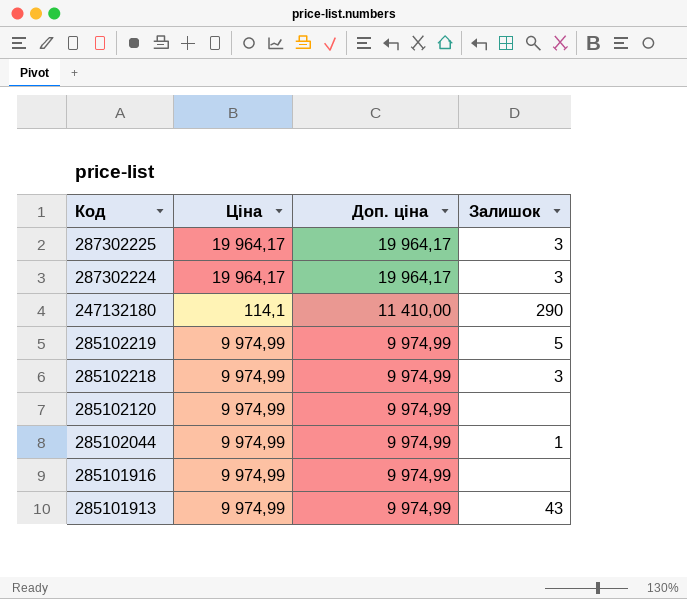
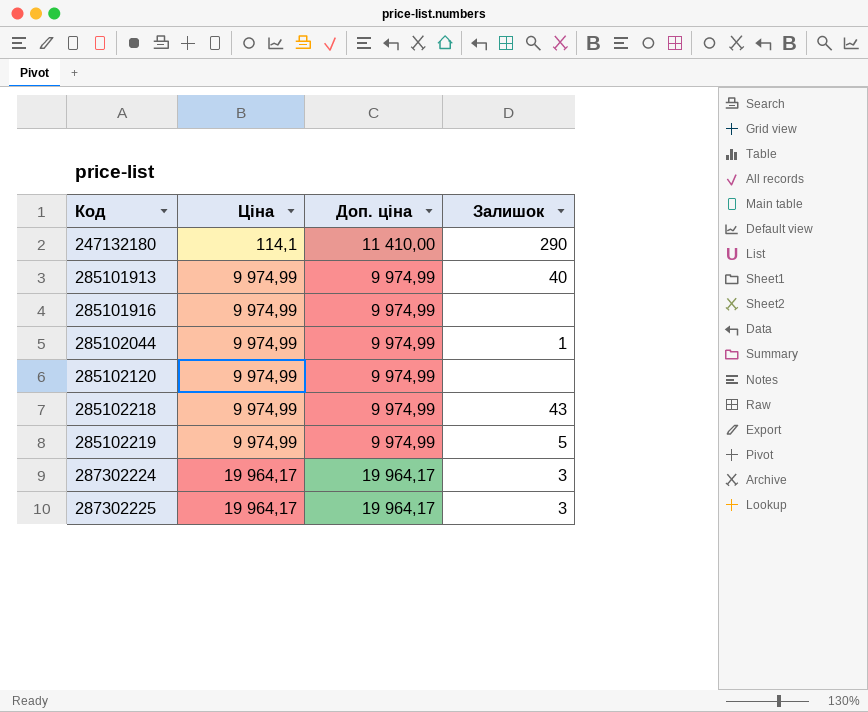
row order: Доп. ціна descending -> Код ascending
285101913 | Залишок: 43 -> 40
285102218 | Залишок: 3 -> 43

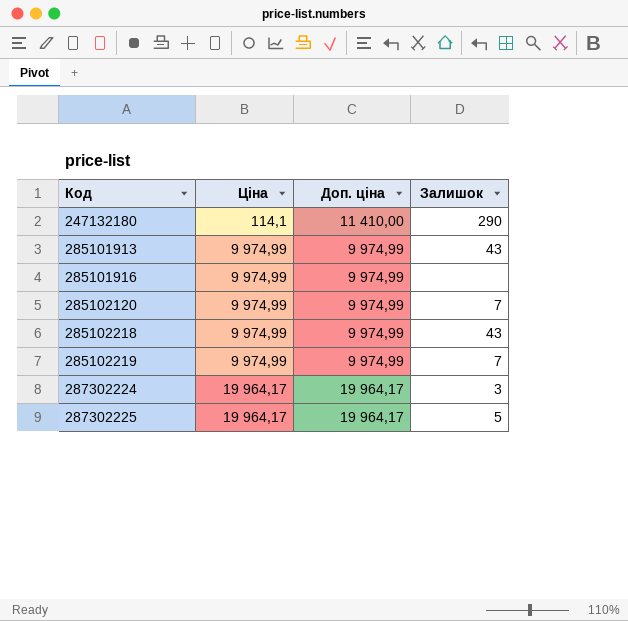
row 285102044: 9 974,99 | 9 974,99 | 1 -> none
285101913 | Залишок: 40 -> 43
285102120 | Залишок: none -> 7
285102219 | Залишок: 5 -> 7
287302225 | Залишок: 3 -> 5

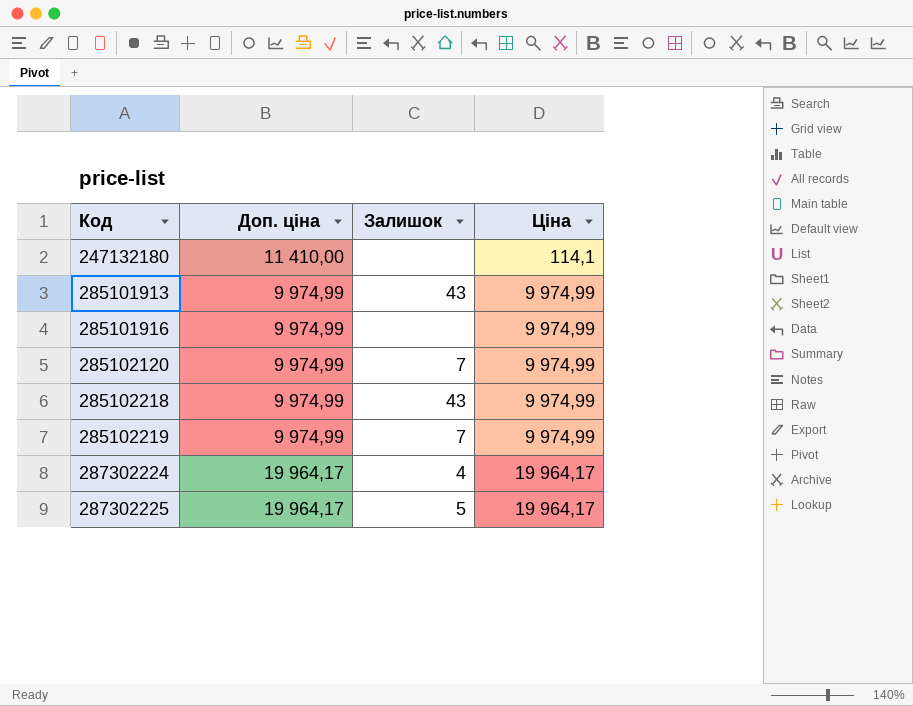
column Ціна | position: 2 -> 4
247132180 | Залишок: 290 -> none
287302224 | Залишок: 3 -> 4

